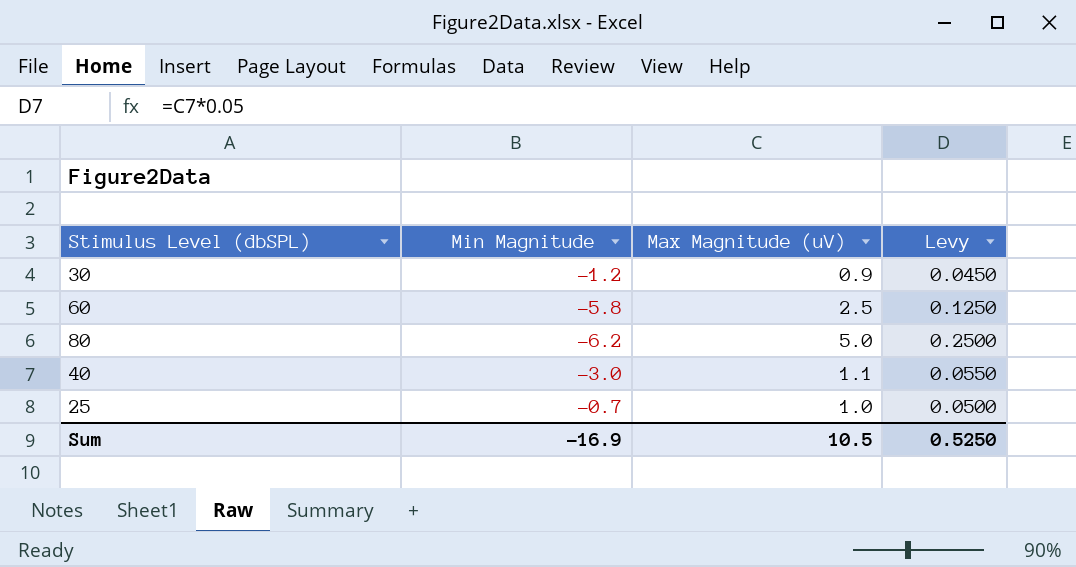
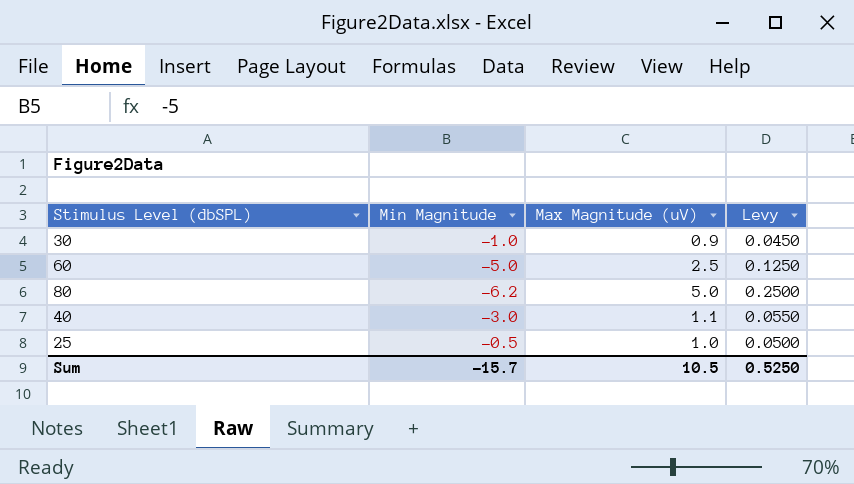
30 | Min Magnitude: -1.2 -> -1.0
60 | Min Magnitude: -5.8 -> -5.0
25 | Min Magnitude: -0.7 -> -0.5
Sum | Min Magnitude: -16.9 -> -15.7

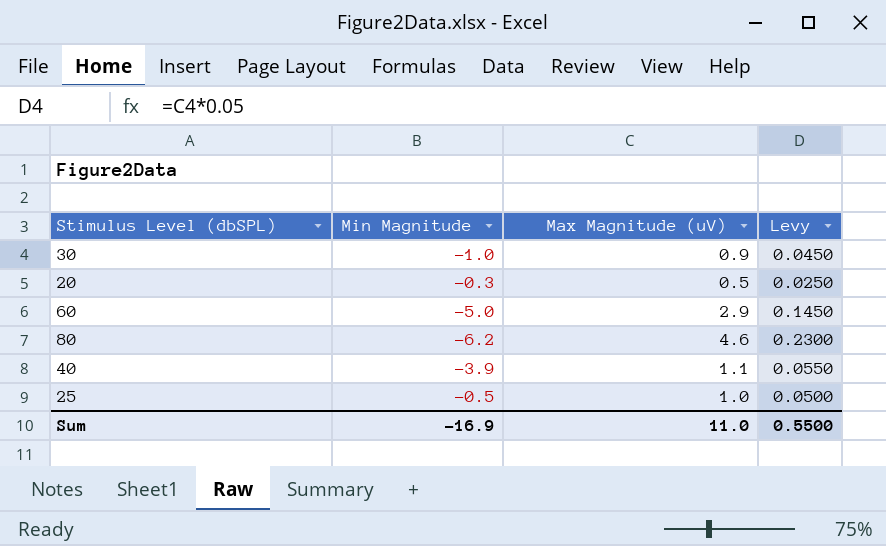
row 20: none -> -0.3 | 0.5 | 0.0250
60 | Max Magnitude (uV): 2.5 -> 2.9
60 | Levy: 0.1250 -> 0.1450
80 | Max Magnitude (uV): 5.0 -> 4.6
80 | Levy: 0.2500 -> 0.2300
40 | Min Magnitude: -3.0 -> -3.9
Sum | Min Magnitude: -15.7 -> -16.9
Sum | Max Magnitude (uV): 10.5 -> 11.0
Sum | Levy: 0.5250 -> 0.5500

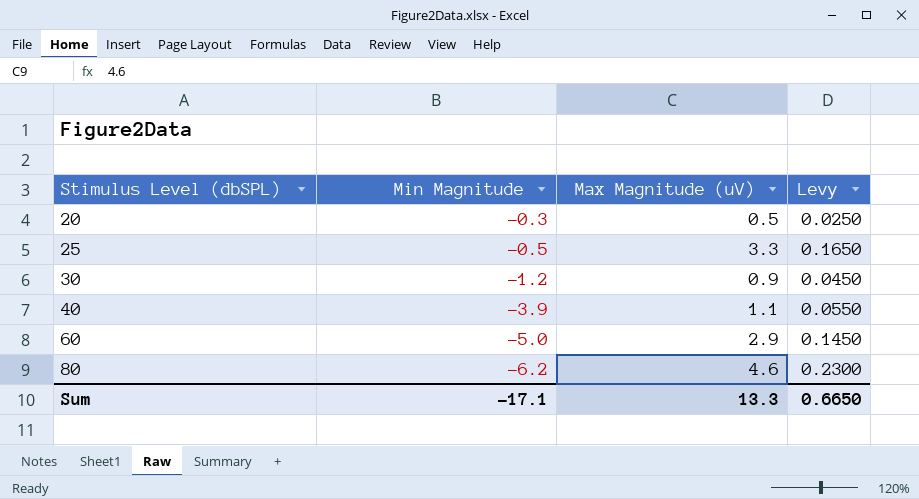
row order: none -> Stimulus Level (dbSPL) ascending
25 | Max Magnitude (uV): 1.0 -> 3.3
25 | Levy: 0.0500 -> 0.1650
30 | Min Magnitude: -1.0 -> -1.2
Sum | Min Magnitude: -16.9 -> -17.1
Sum | Max Magnitude (uV): 11.0 -> 13.3
Sum | Levy: 0.5500 -> 0.6650

